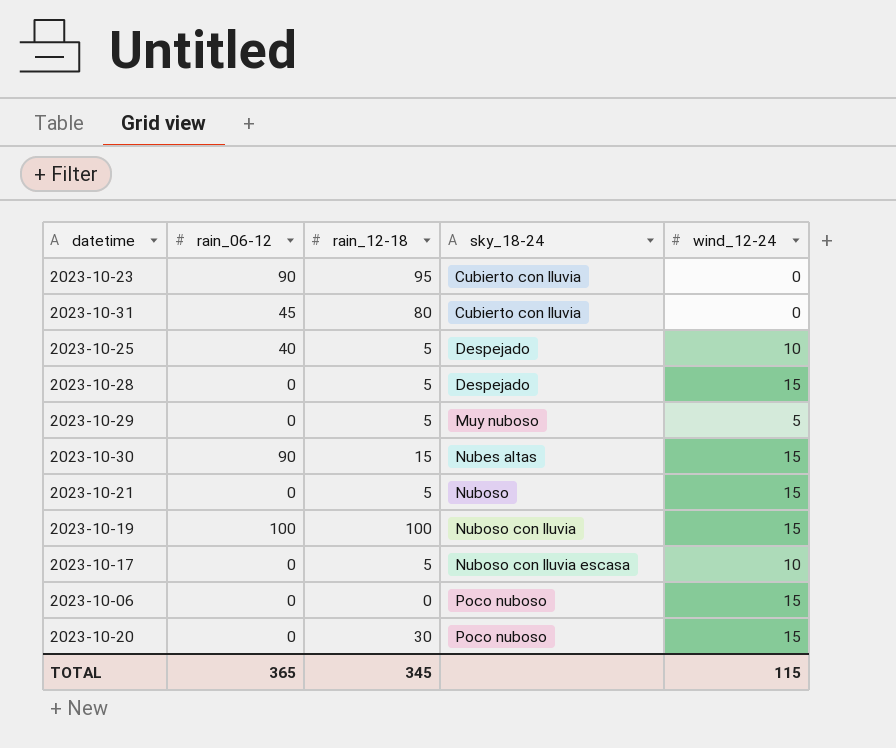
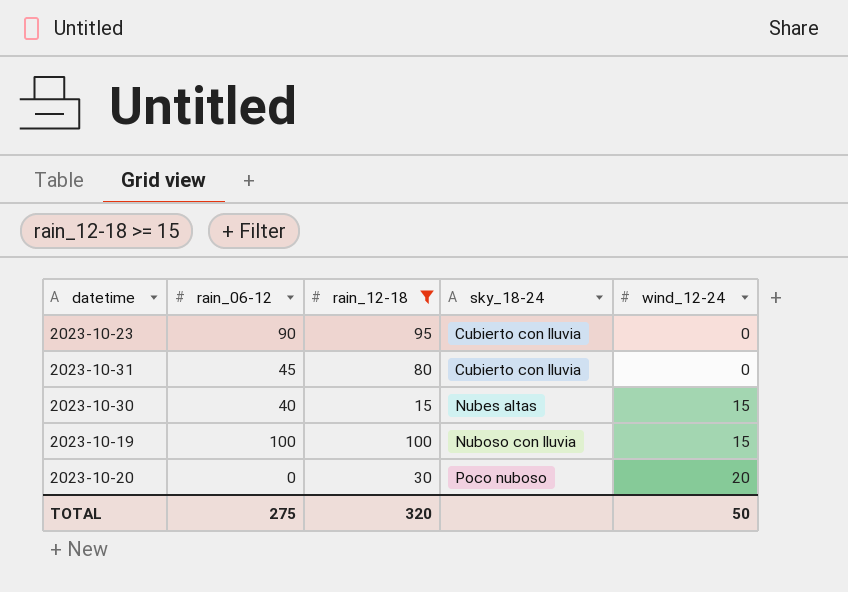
filter: none -> rain_12-18 >= 15
2023-10-30 | rain_06-12: 90 -> 40
2023-10-20 | wind_12-24: 15 -> 20
TOTAL | rain_06-12: 365 -> 275
TOTAL | rain_12-18: 345 -> 320
TOTAL | wind_12-24: 115 -> 50

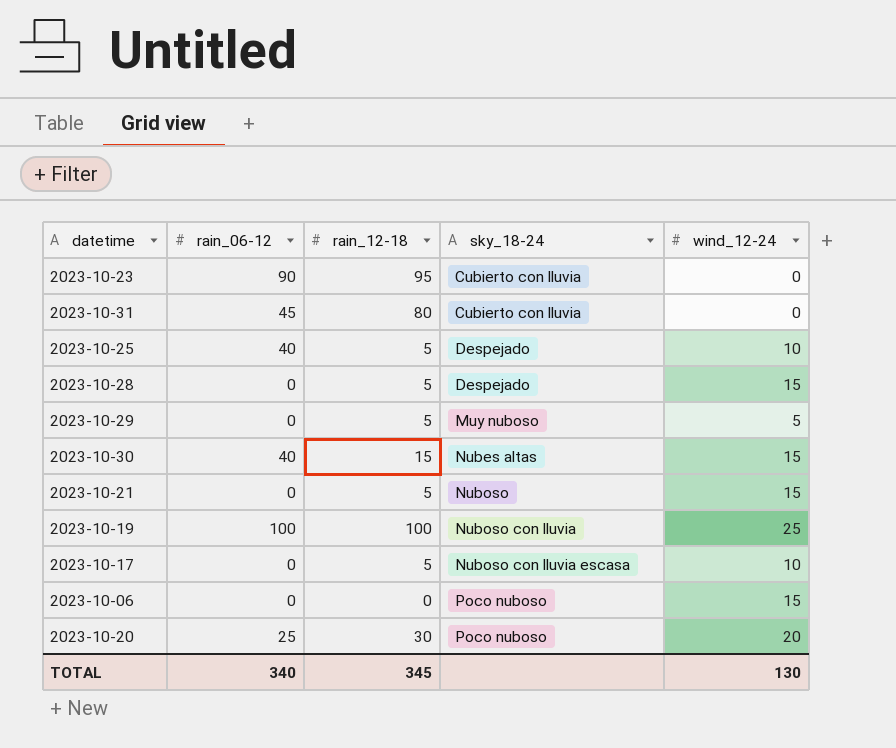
filter: rain_12-18 >= 15 -> none
2023-10-19 | wind_12-24: 15 -> 25
2023-10-20 | rain_06-12: 0 -> 25
TOTAL | rain_06-12: 275 -> 340
TOTAL | rain_12-18: 320 -> 345
TOTAL | wind_12-24: 50 -> 130

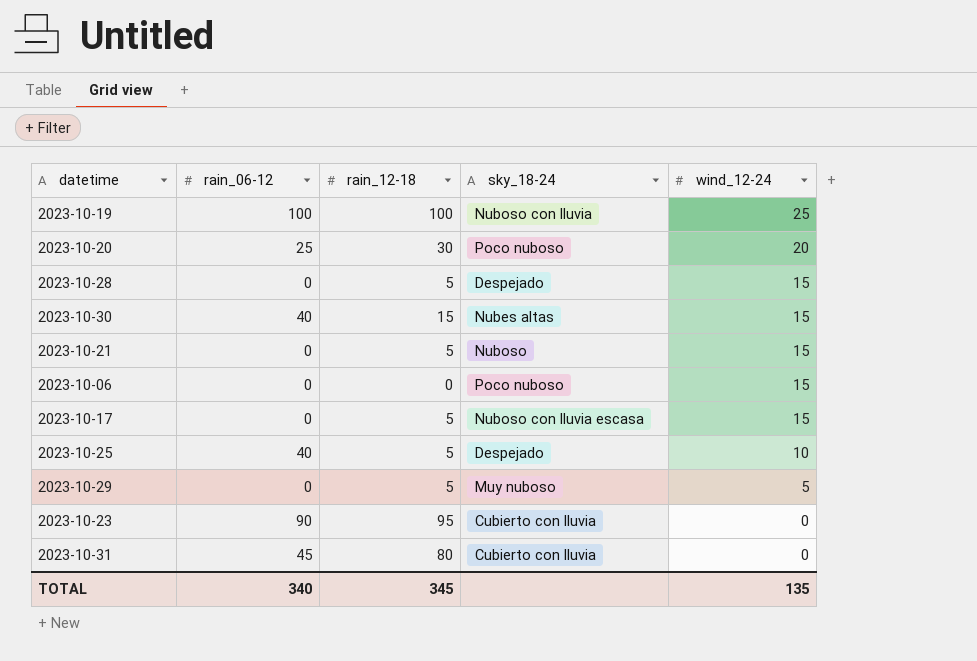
row order: sky_18-24 ascending -> wind_12-24 descending
2023-10-17 | wind_12-24: 10 -> 15
TOTAL | wind_12-24: 130 -> 135

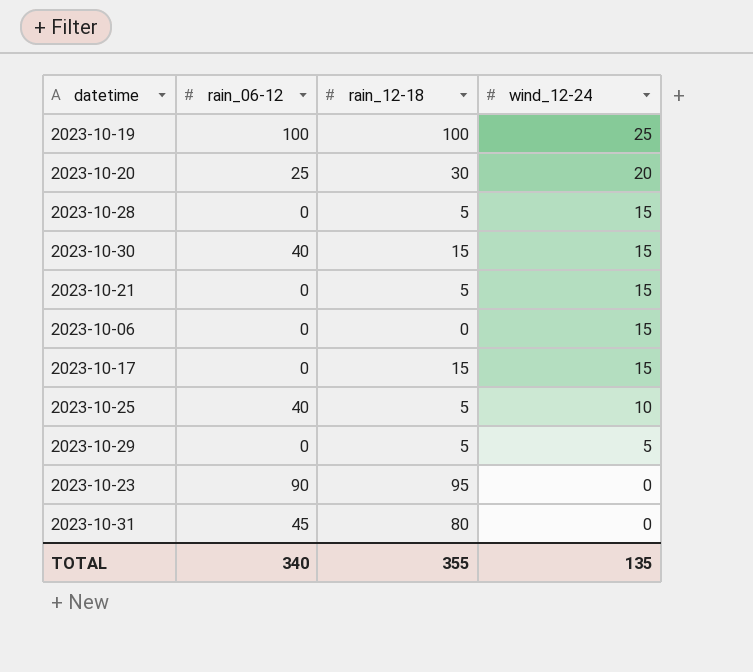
column sky_18-24 | position: 4 -> none
2023-10-17 | rain_12-18: 5 -> 15
TOTAL | rain_12-18: 345 -> 355

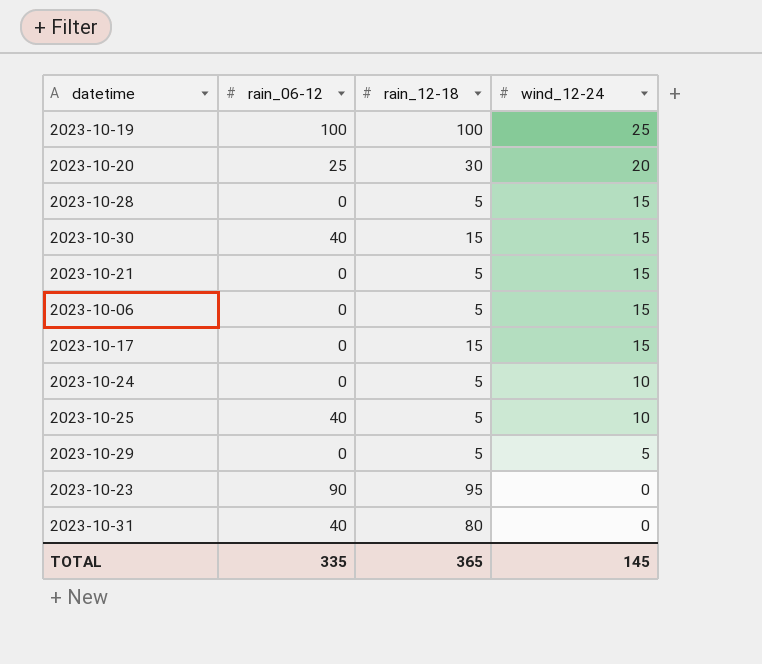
2023-10-06 | rain_12-18: 0 -> 5
row 2023-10-24: none -> 0 | 5 | 10
2023-10-31 | rain_06-12: 45 -> 40
TOTAL | rain_06-12: 340 -> 335
TOTAL | rain_12-18: 355 -> 365
TOTAL | wind_12-24: 135 -> 145

